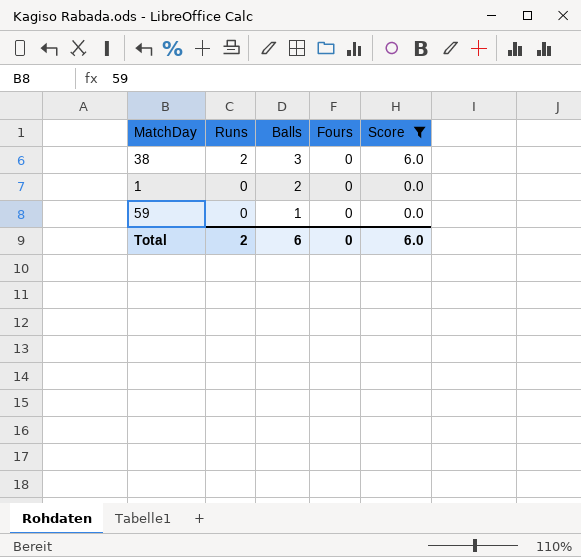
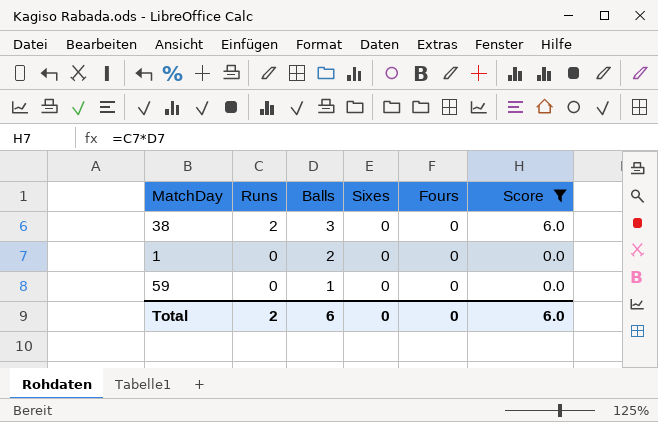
column Sixes | position: none -> 4

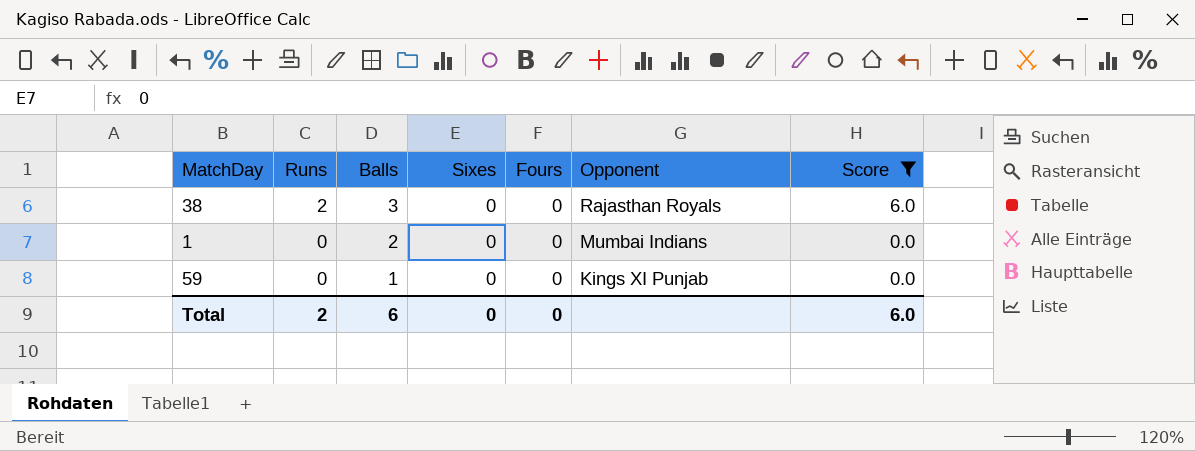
column Opponent | position: none -> 6

